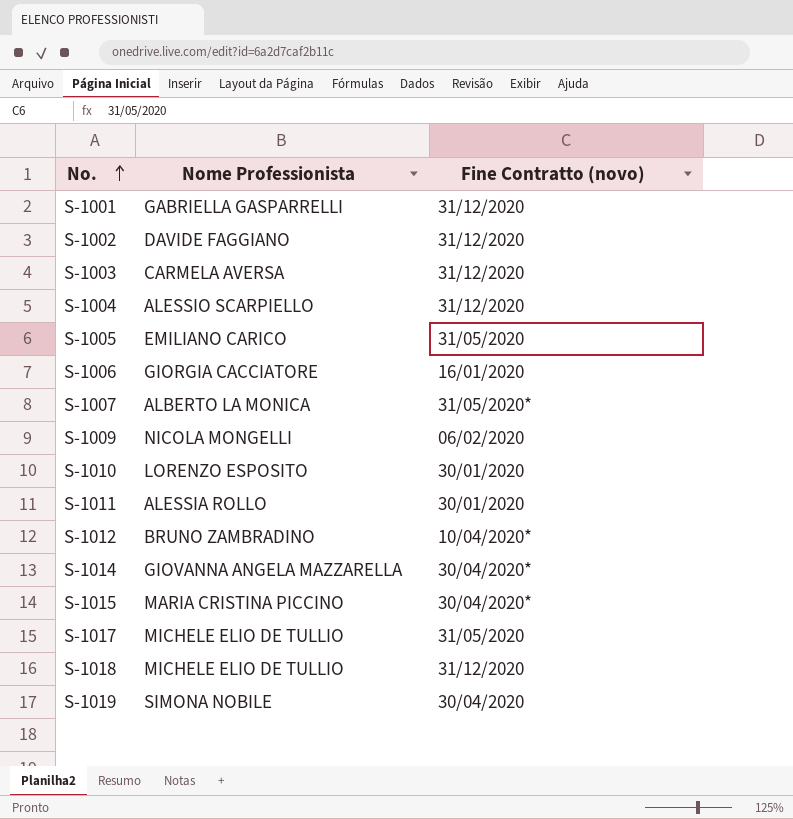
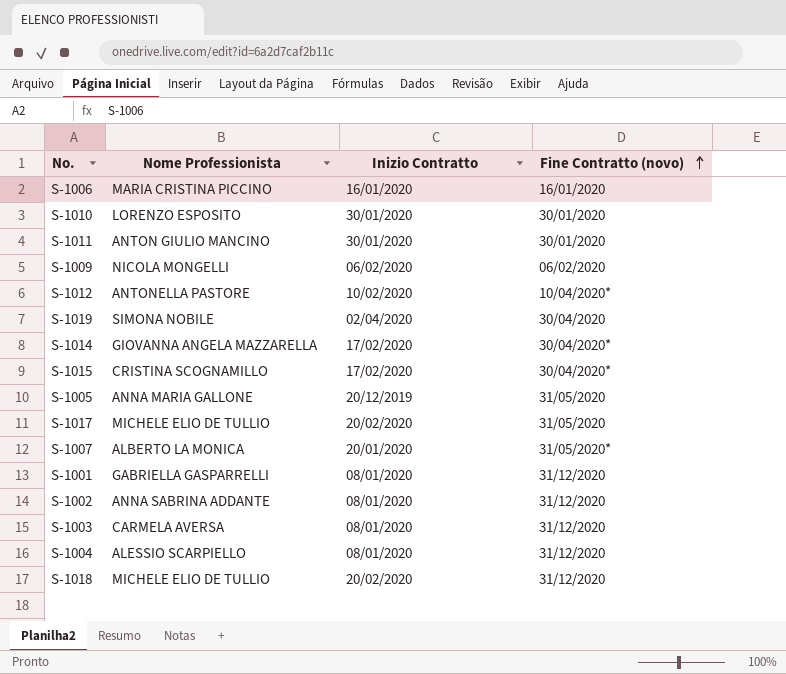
row order: No. ascending -> Fine Contratto (novo) ascending
column Inizio Contratto | position: none -> 3
S-1006 | Nome Professionista: GIORGIA CACCIATORE -> MARIA CRISTINA PICCINO
S-1011 | Nome Professionista: ALESSIA ROLLO -> ANTON GIULIO MANCINO
S-1012 | Nome Professionista: BRUNO ZAMBRADINO -> ANTONELLA PASTORE
S-1015 | Nome Professionista: MARIA CRISTINA PICCINO -> CRISTINA SCOGNAMILLO
S-1005 | Nome Professionista: EMILIANO CARICO -> ANNA MARIA GALLONE
S-1002 | Nome Professionista: DAVIDE FAGGIANO -> ANNA SABRINA ADDANTE

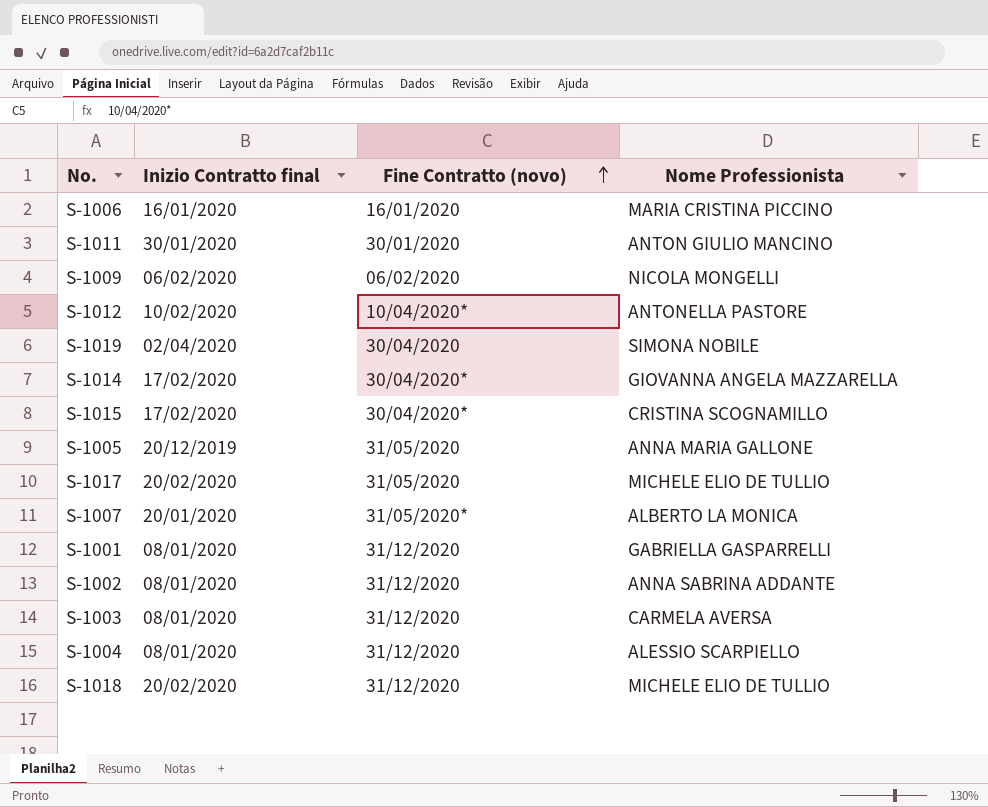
column name: Inizio Contratto -> Inizio Contratto final
column Nome Professionista | position: 2 -> 4
row S-1010: LORENZO ESPOSITO | 30/01/2020 | 30/01/2020 -> none

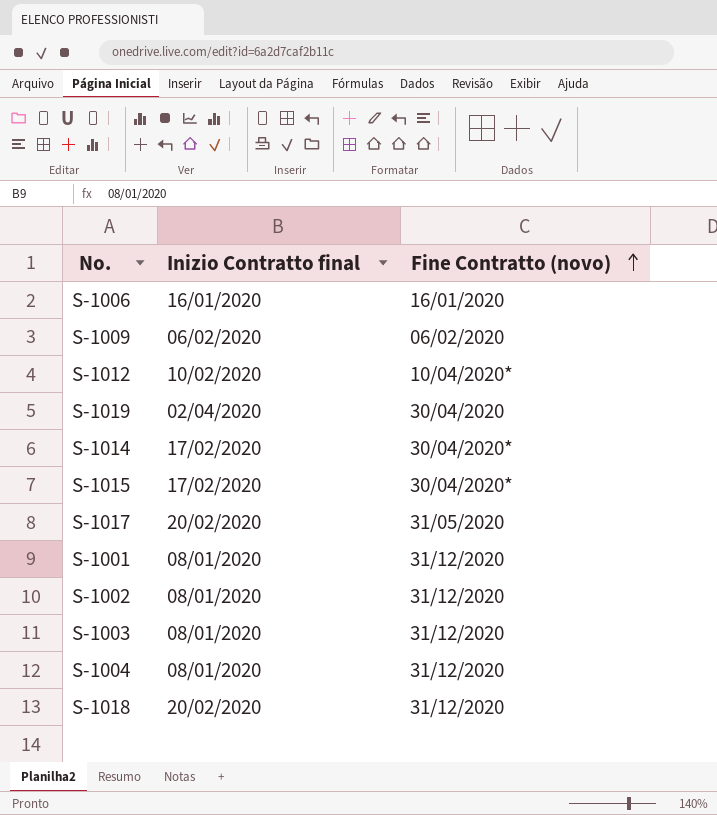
column Nome Professionista | position: 4 -> none
row S-1011: 30/01/2020 | 30/01/2020 | ANTON GIULIO MANCINO -> none
row S-1005: 20/12/2019 | 31/05/2020 | ANNA MARIA GALLONE -> none
row S-1007: 20/01/2020 | 31/05/2020* | ALBERTO LA MONICA -> none

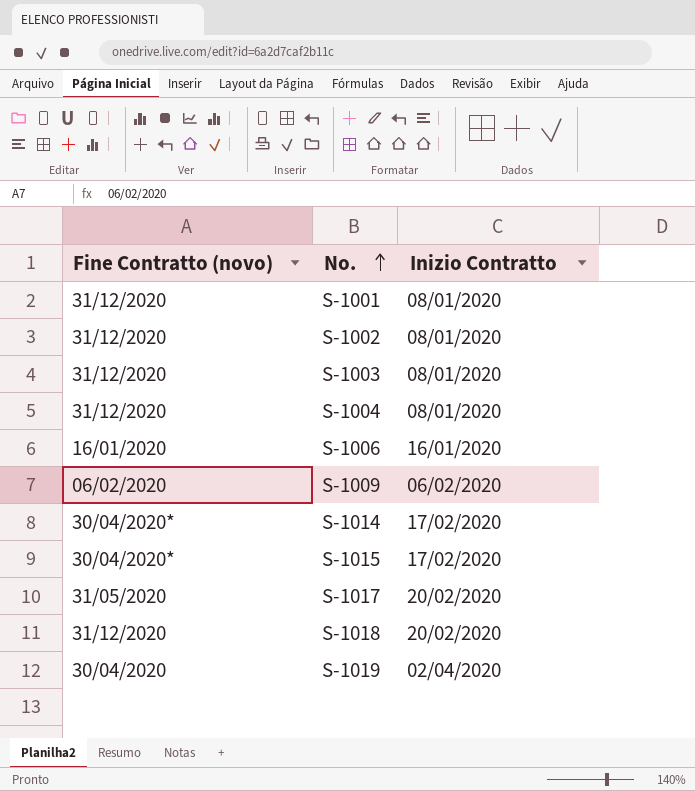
row order: Fine Contratto (novo) ascending -> No. ascending
column Fine Contratto (novo) | position: 3 -> 1
column name: Inizio Contratto final -> Inizio Contratto
row S-1012: 10/02/2020 | 10/04/2020* -> none

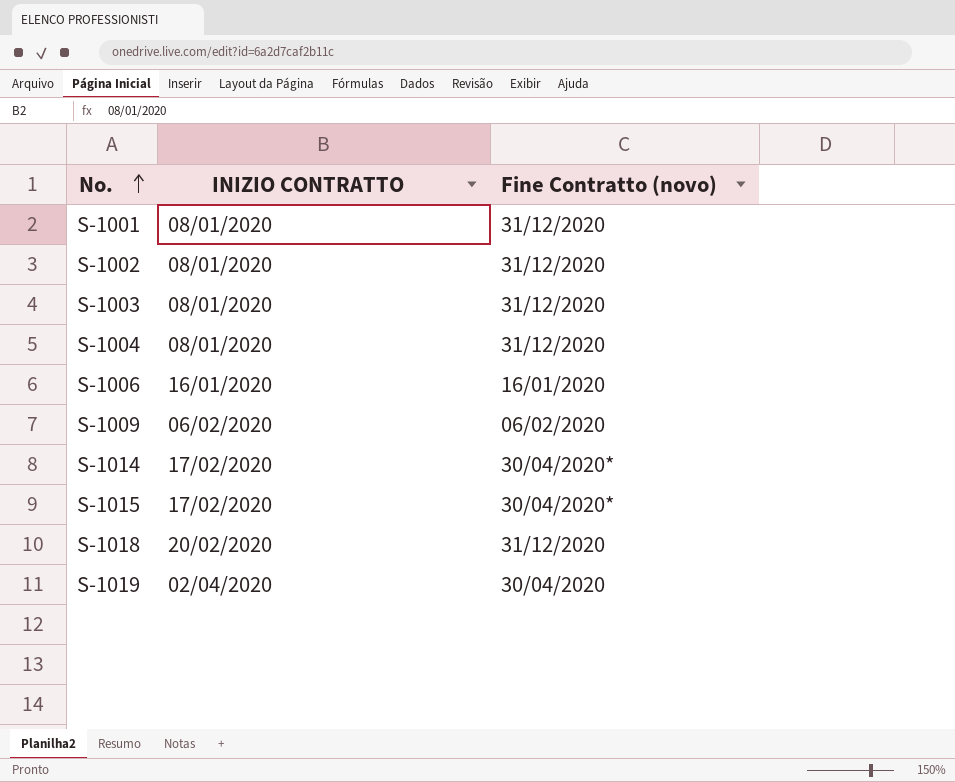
column name: Inizio Contratto -> INIZIO CONTRATTO
column Fine Contratto (novo) | position: 1 -> 3
row S-1017: 31/05/2020 | 20/02/2020 -> none

